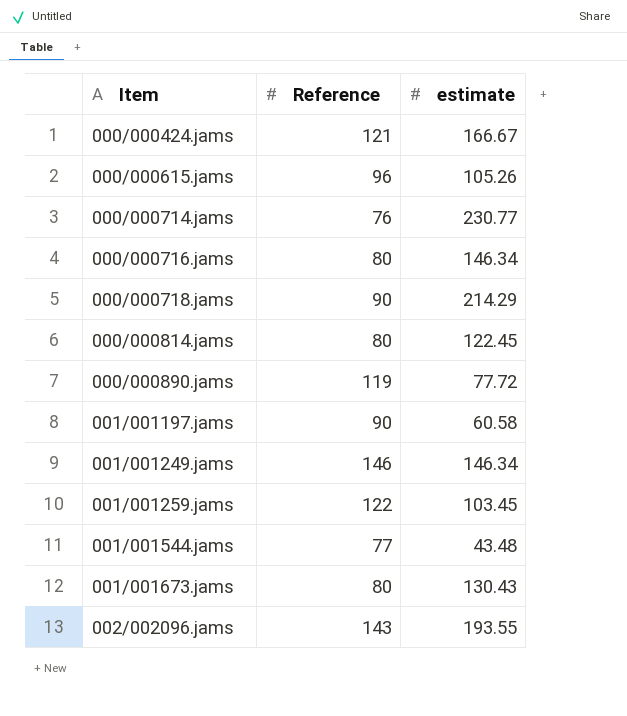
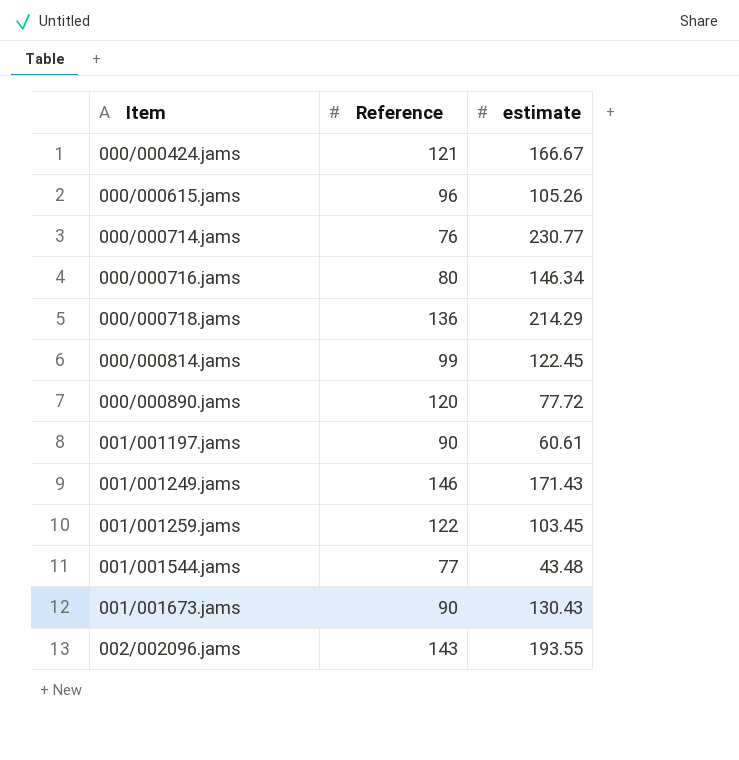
000/000718.jams | Reference: 90 -> 136
000/000814.jams | Reference: 80 -> 99
000/000890.jams | Reference: 119 -> 120
001/001197.jams | estimate: 60.58 -> 60.61
001/001249.jams | estimate: 146.34 -> 171.43
001/001673.jams | Reference: 80 -> 90

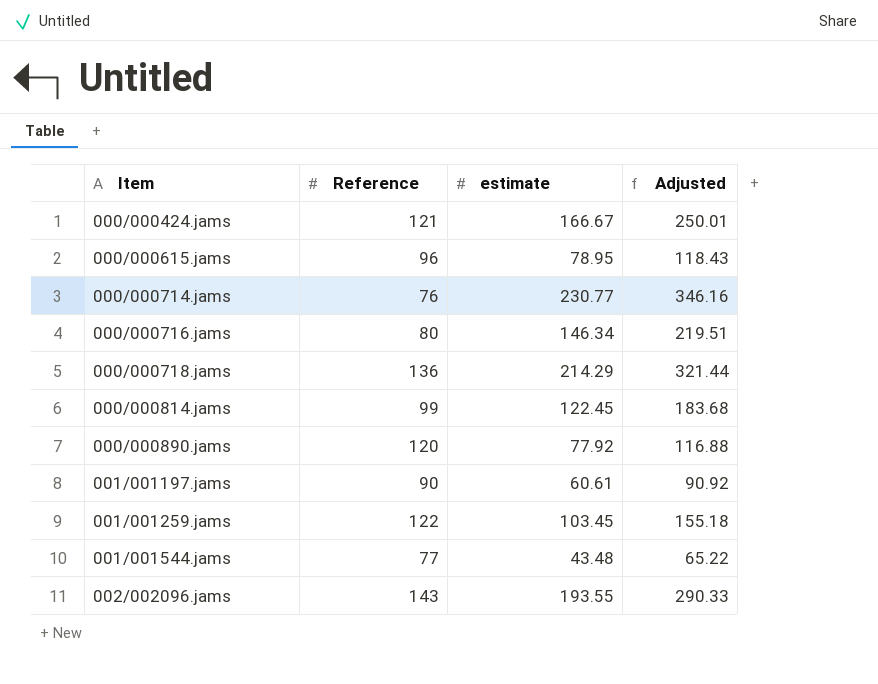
column Adjusted | formula: none -> [estimate] * 1.5
row 001/001249.jams: 146 | 171.43 -> none
row 001/001673.jams: 90 | 130.43 -> none
000/000615.jams | estimate: 105.26 -> 78.95
000/000890.jams | estimate: 77.72 -> 77.92

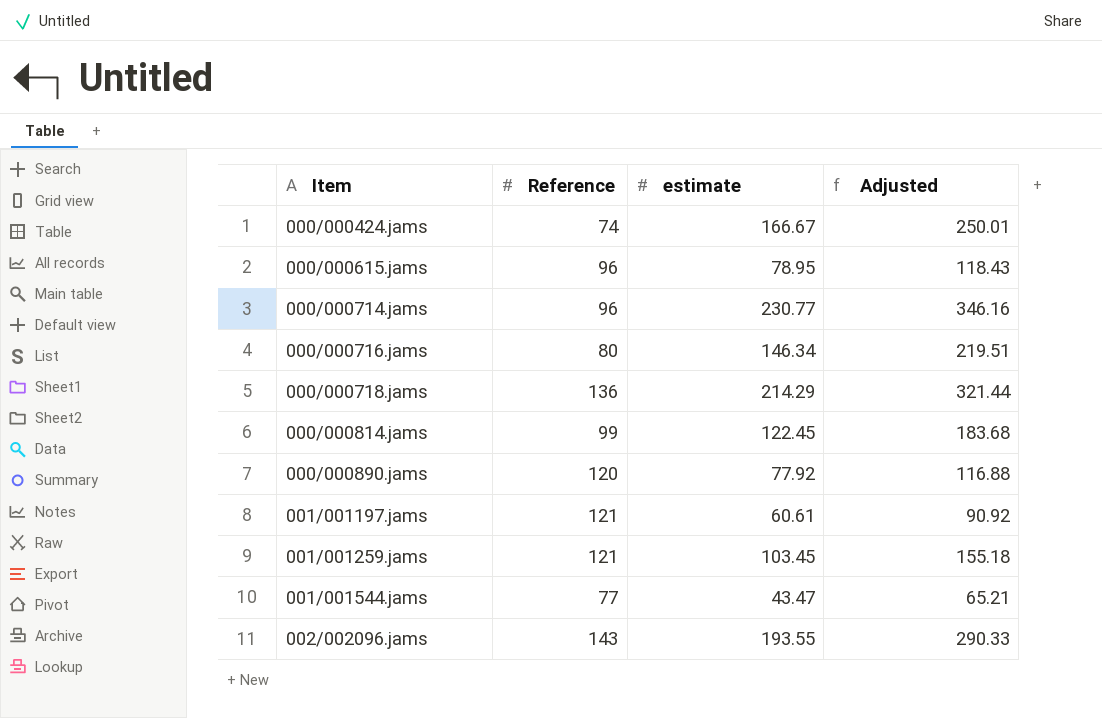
000/000424.jams | Reference: 121 -> 74
000/000714.jams | Reference: 76 -> 96
001/001197.jams | Reference: 90 -> 121
001/001259.jams | Reference: 122 -> 121
001/001544.jams | estimate: 43.48 -> 43.47
001/001544.jams | Adjusted: 65.22 -> 65.21

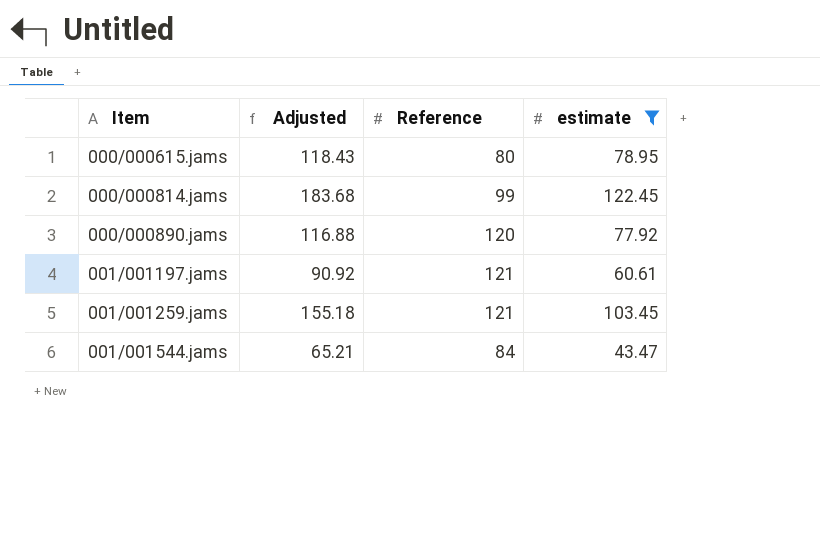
filter: none -> estimate <= 122.45
column Adjusted | position: 4 -> 2
000/000615.jams | Reference: 96 -> 80
001/001544.jams | Reference: 77 -> 84

